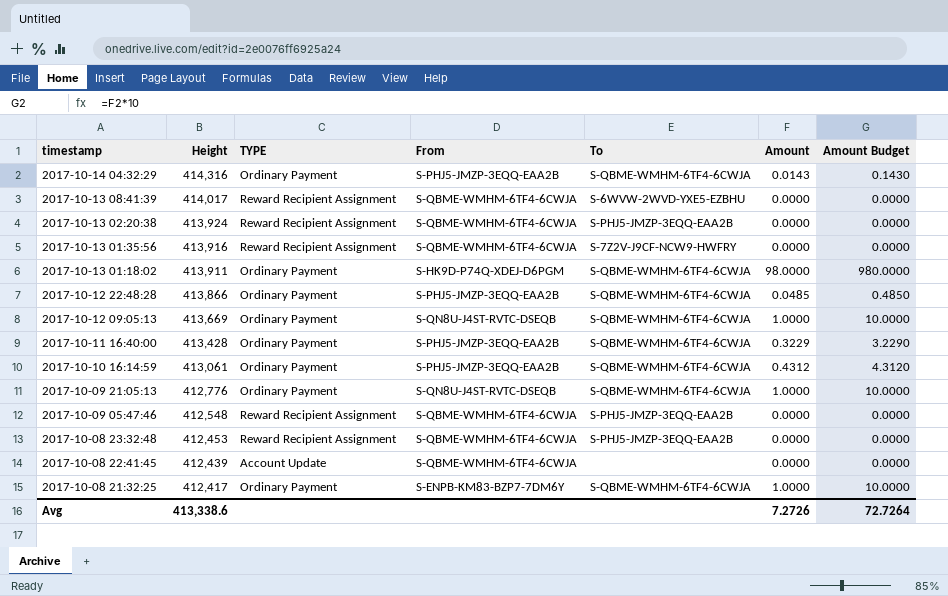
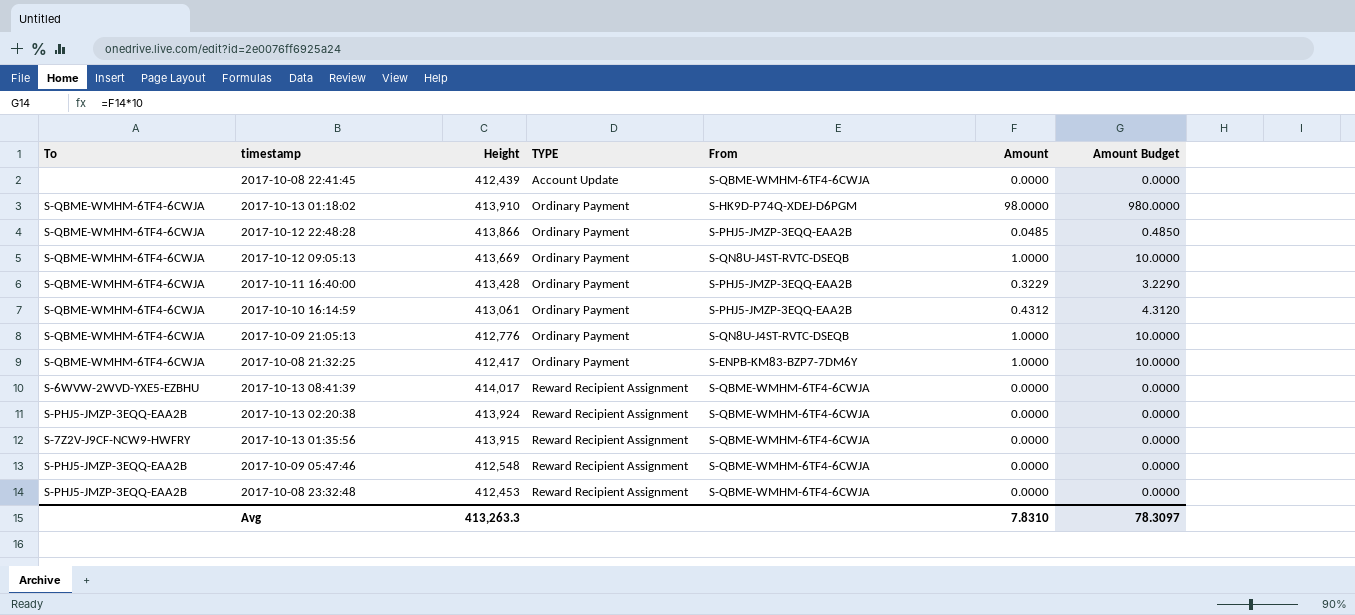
row order: timestamp descending -> TYPE ascending
column To | position: 5 -> 1
row 2017-10-14 04:32:29: 414,316 | Ordinary Payment | S-PHJ5-JMZP-3EQQ-EAA2B | S-QBME-WMHM-6TF4-6CWJA | 0.0143 | 0.1430 -> none
2017-10-13 01:18:02 | Height: 413,911 -> 413,910
2017-10-13 01:35:56 | Height: 413,916 -> 413,915
Avg | Height: 413,338.6 -> 413,263.3
Avg | Amount: 7.2726 -> 7.8310
Avg | Amount Budget: 72.7264 -> 78.3097

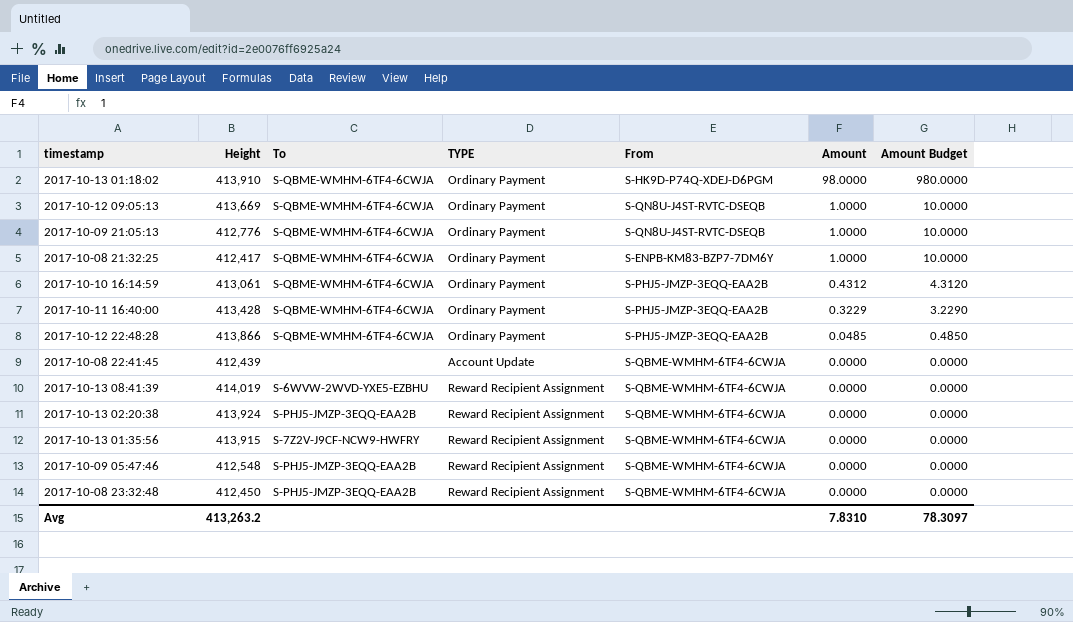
row order: TYPE ascending -> Amount descending
column To | position: 1 -> 3
2017-10-13 08:41:39 | Height: 414,017 -> 414,019
2017-10-08 23:32:48 | Height: 412,453 -> 412,450
Avg | Height: 413,263.3 -> 413,263.2

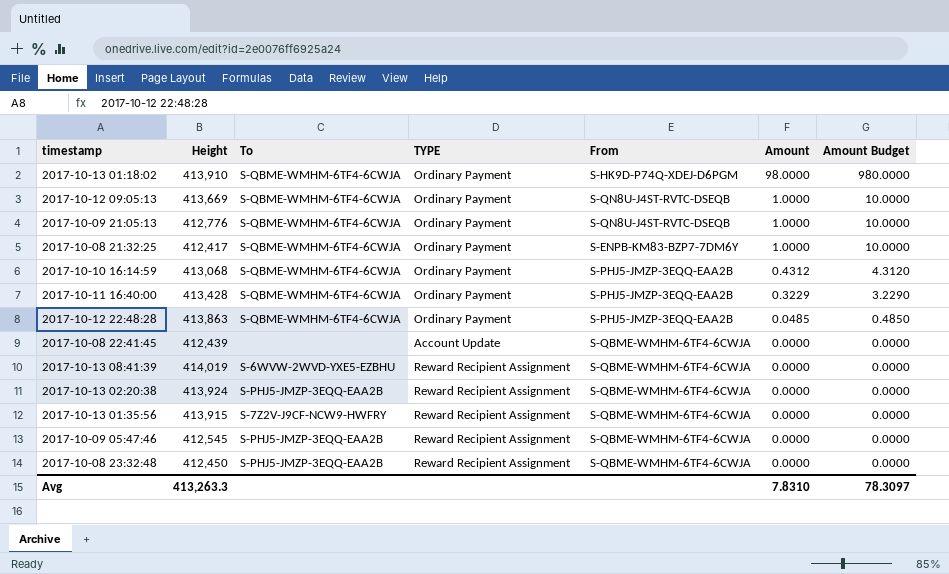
2017-10-10 16:14:59 | Height: 413,061 -> 413,068
2017-10-12 22:48:28 | Height: 413,866 -> 413,863
2017-10-09 05:47:46 | Height: 412,548 -> 412,545
Avg | Height: 413,263.2 -> 413,263.3

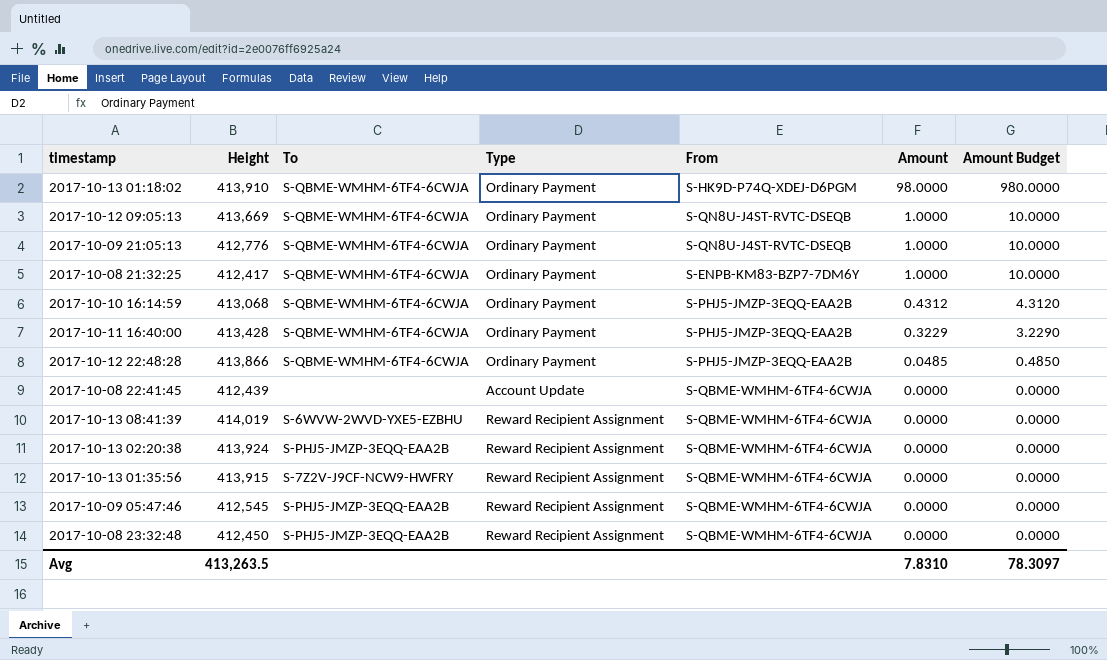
column name: TYPE -> Type
2017-10-12 22:48:28 | Height: 413,863 -> 413,866
Avg | Height: 413,263.3 -> 413,263.5

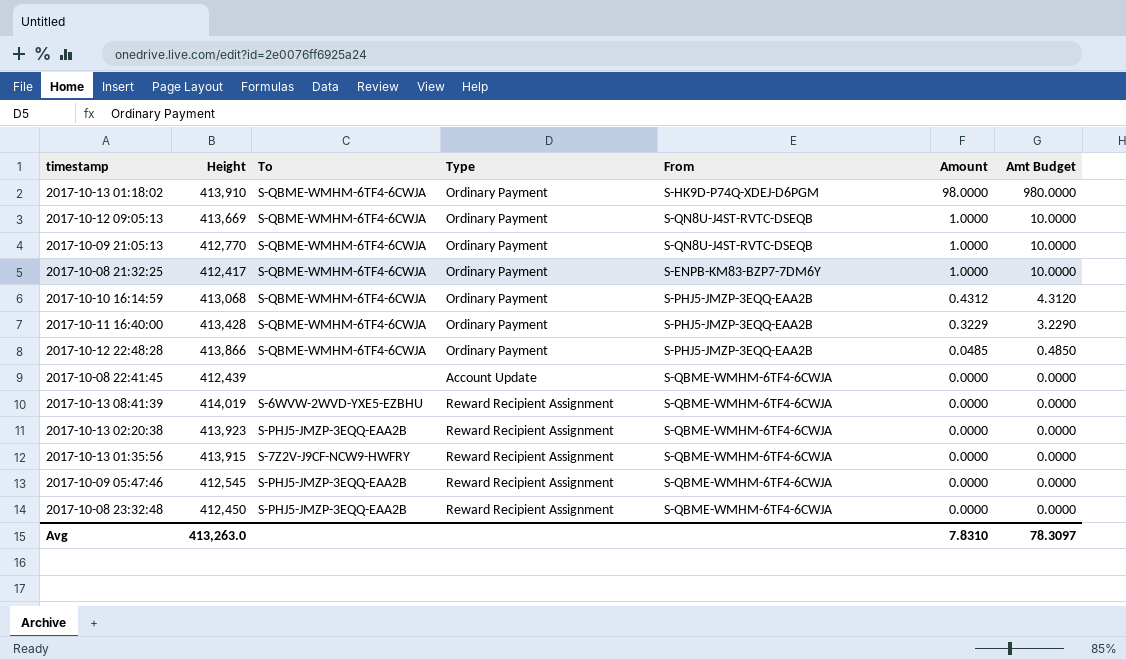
column name: Amount Budget -> Amt Budget
2017-10-09 21:05:13 | Height: 412,776 -> 412,770
2017-10-13 02:20:38 | Height: 413,924 -> 413,923
Avg | Height: 413,263.5 -> 413,263.0

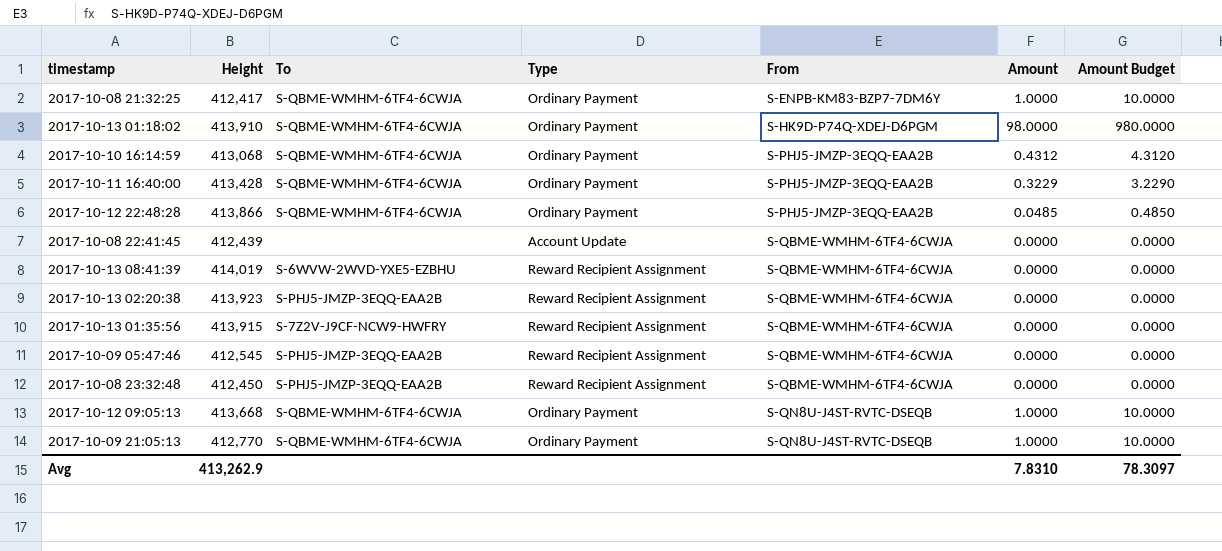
row order: Amount descending -> From ascending
column name: Amt Budget -> Amount Budget
2017-10-12 09:05:13 | Height: 413,669 -> 413,668
Avg | Height: 413,263.0 -> 413,262.9

